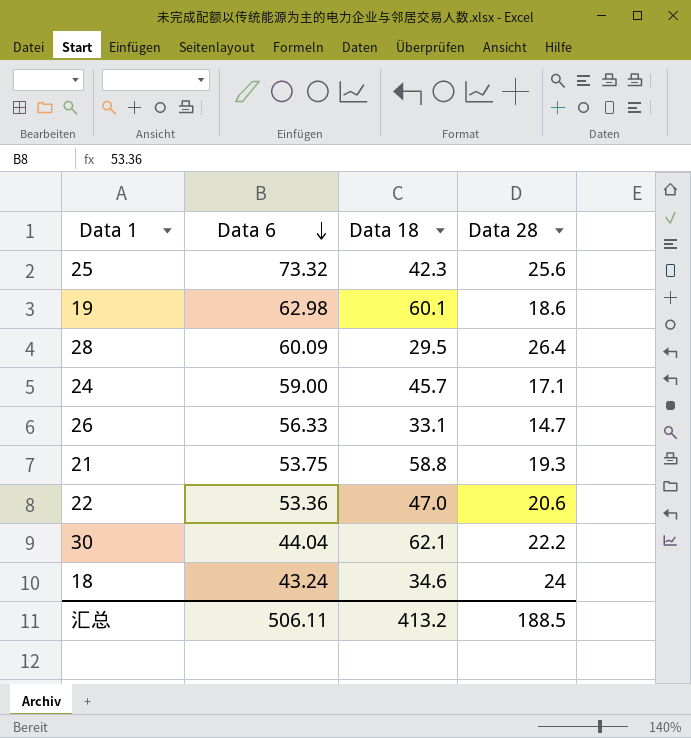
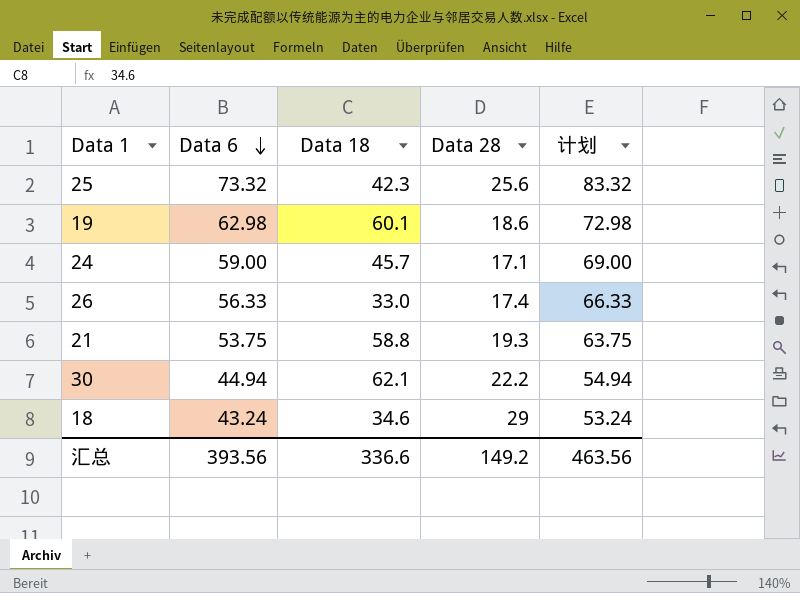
column 计划 | formula: none -> [Data 6] + 10
row 28: 60.09 | 29.5 | 26.4 -> none
row 22: 53.36 | 47.0 | 20.6 -> none
26 | Data 18: 33.1 -> 33.0
26 | Data 28: 14.7 -> 17.4
30 | Data 6: 44.04 -> 44.94
18 | Data 28: 24 -> 29
汇总 | Data 6: 506.11 -> 393.56
汇总 | Data 18: 413.2 -> 336.6
汇总 | Data 28: 188.5 -> 149.2

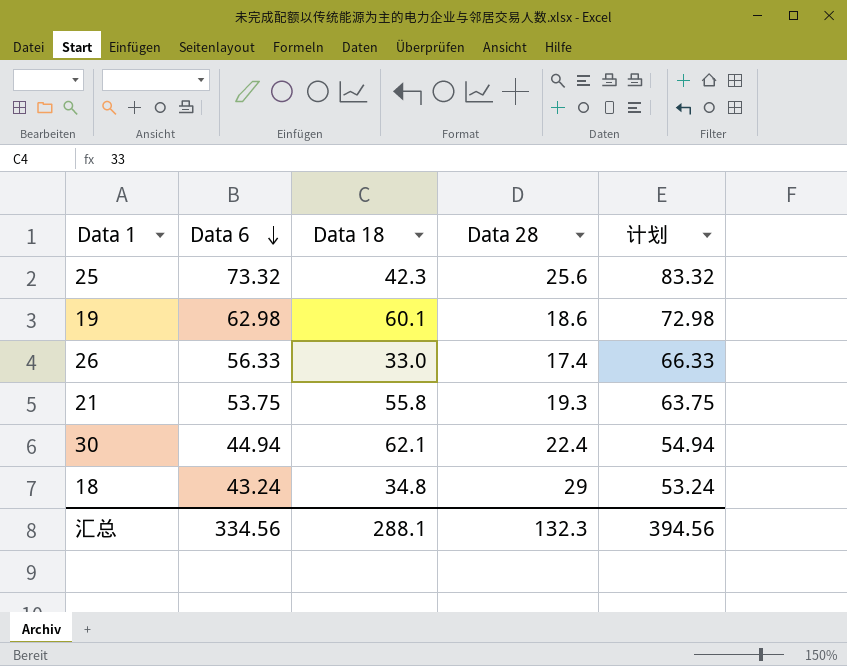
row 24: 59.00 | 45.7 | 17.1 | 69.00 -> none
21 | Data 18: 58.8 -> 55.8
30 | Data 28: 22.2 -> 22.4
18 | Data 18: 34.6 -> 34.8
汇总 | Data 6: 393.56 -> 334.56
汇总 | Data 18: 336.6 -> 288.1
汇总 | Data 28: 149.2 -> 132.3
汇总 | 计划: 463.56 -> 394.56

